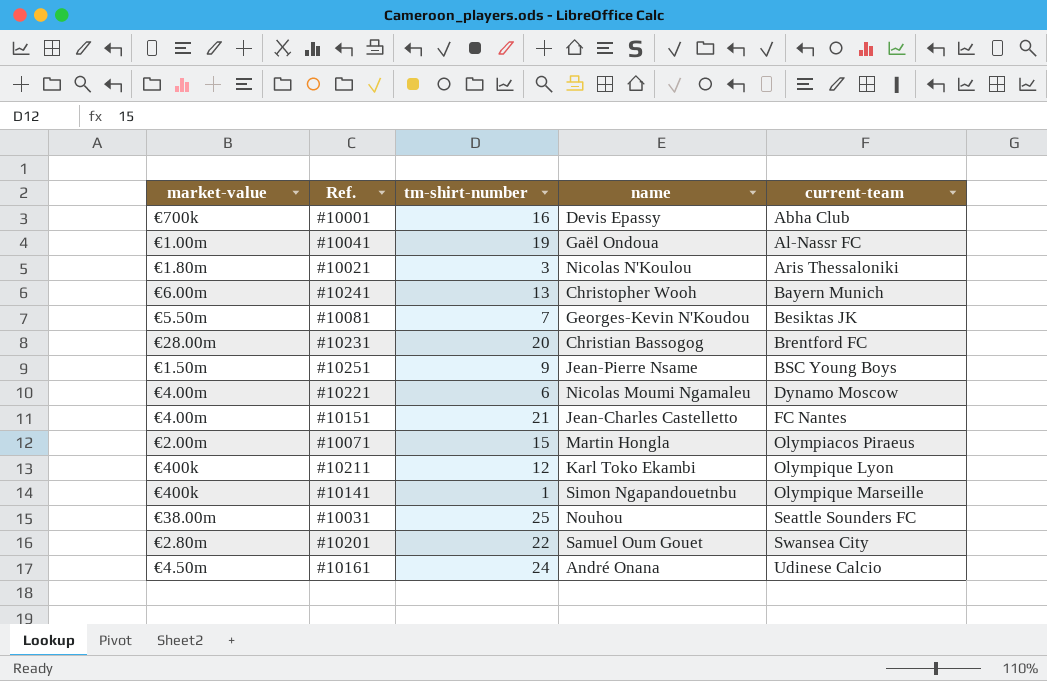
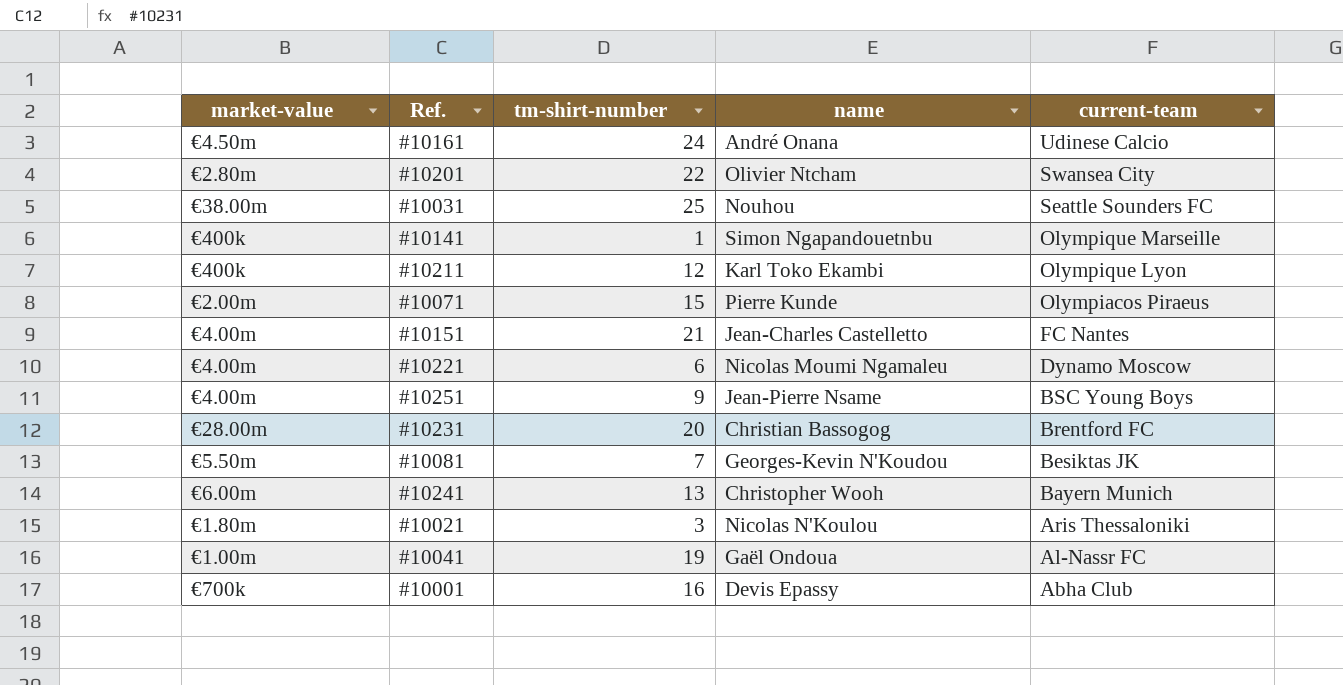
row order: current-team ascending -> current-team descending
#10201 | name: Samuel Oum Gouet -> Olivier Ntcham
#10071 | name: Martin Hongla -> Pierre Kunde
#10251 | market-value: €1.50m -> €4.00m

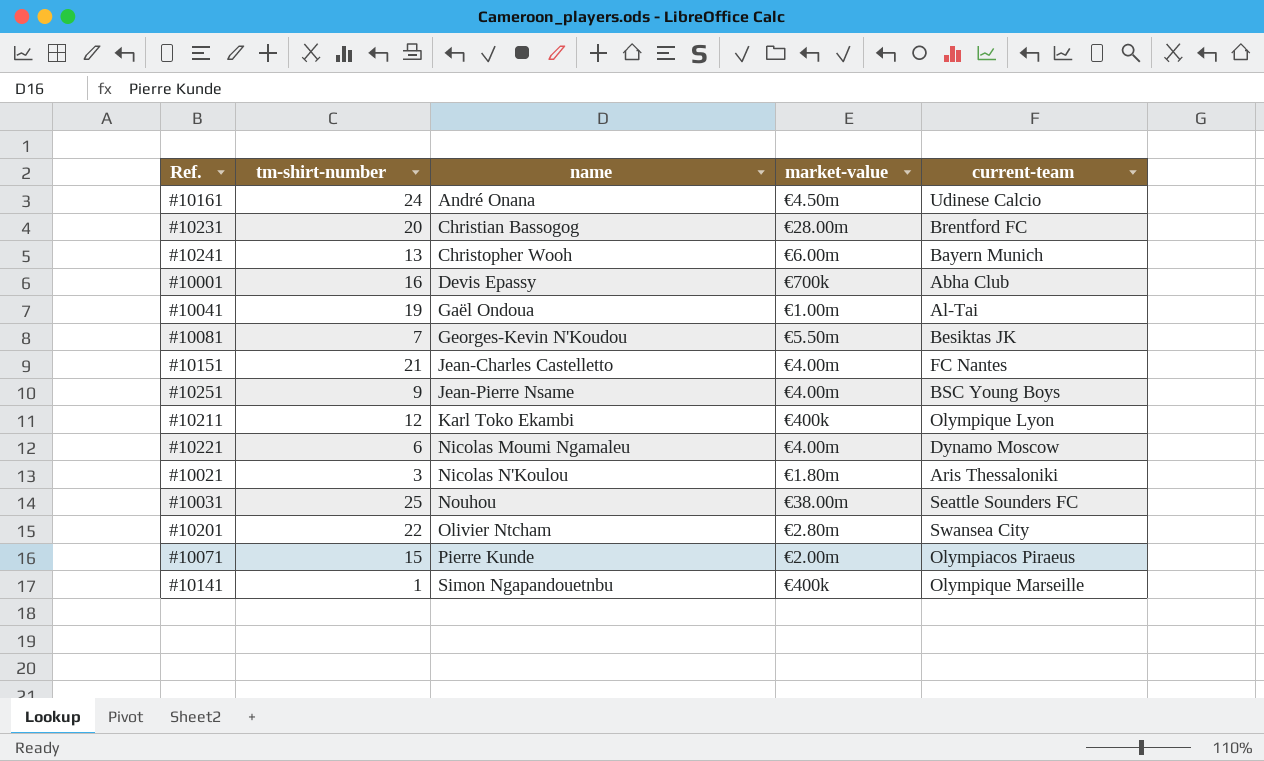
row order: current-team descending -> name ascending
column market-value | position: 1 -> 4
#10041 | current-team: Al-Nassr FC -> Al-Tai

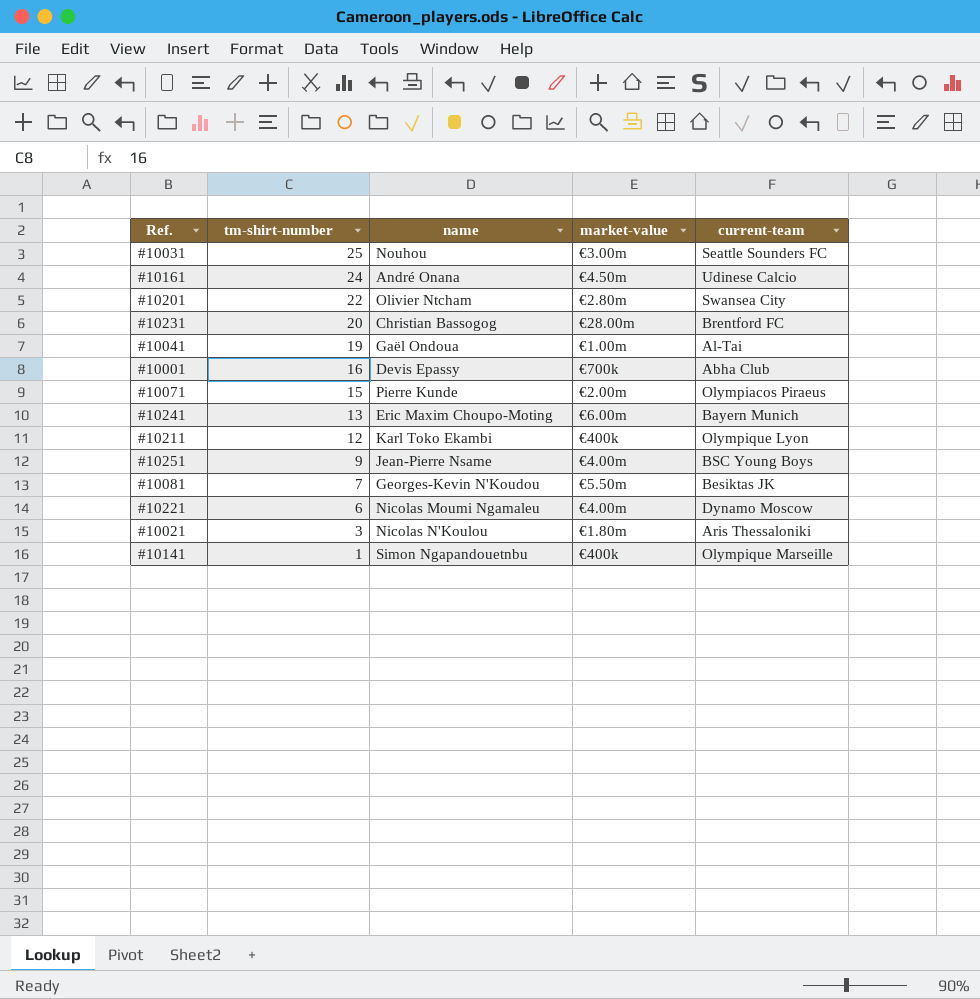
row order: name ascending -> tm-shirt-number descending
row #10151: 21 | Jean-Charles Castelletto | €4.00m | FC Nantes -> none
#10031 | market-value: €38.00m -> €3.00m
#10241 | name: Christopher Wooh -> Eric Maxim Choupo-Moting

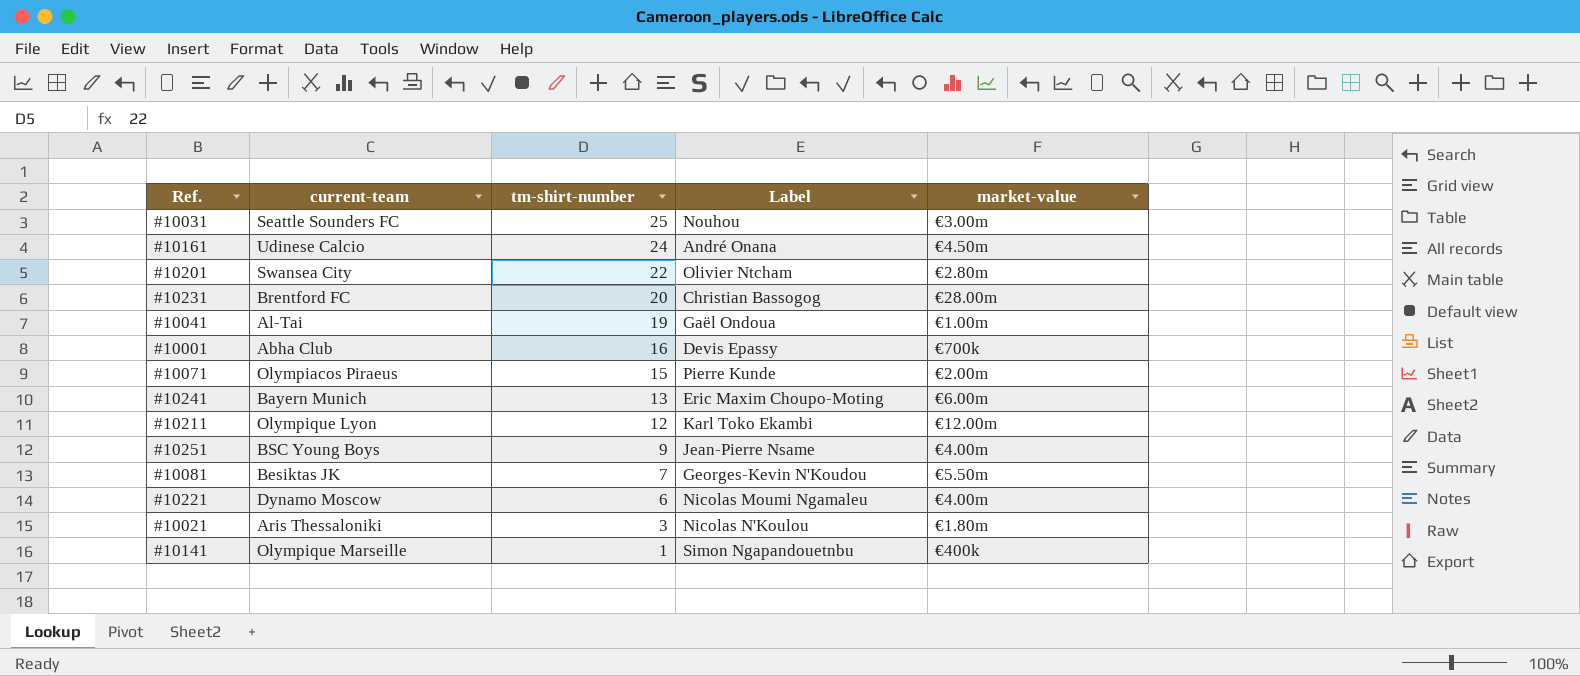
column current-team | position: 5 -> 2
column name: name -> Label
#10211 | market-value: €400k -> €12.00m

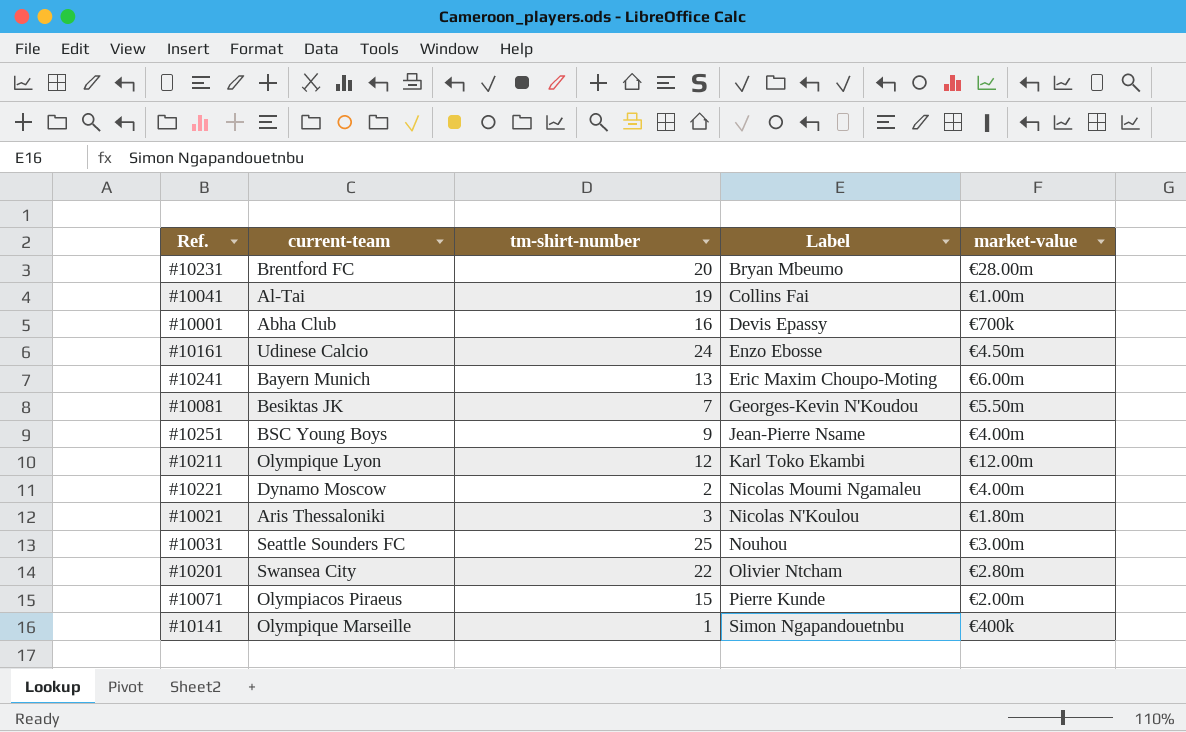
row order: tm-shirt-number descending -> Label ascending
#10231 | Label: Christian Bassogog -> Bryan Mbeumo
#10041 | Label: Gaël Ondoua -> Collins Fai
#10161 | Label: André Onana -> Enzo Ebosse
#10221 | tm-shirt-number: 6 -> 2

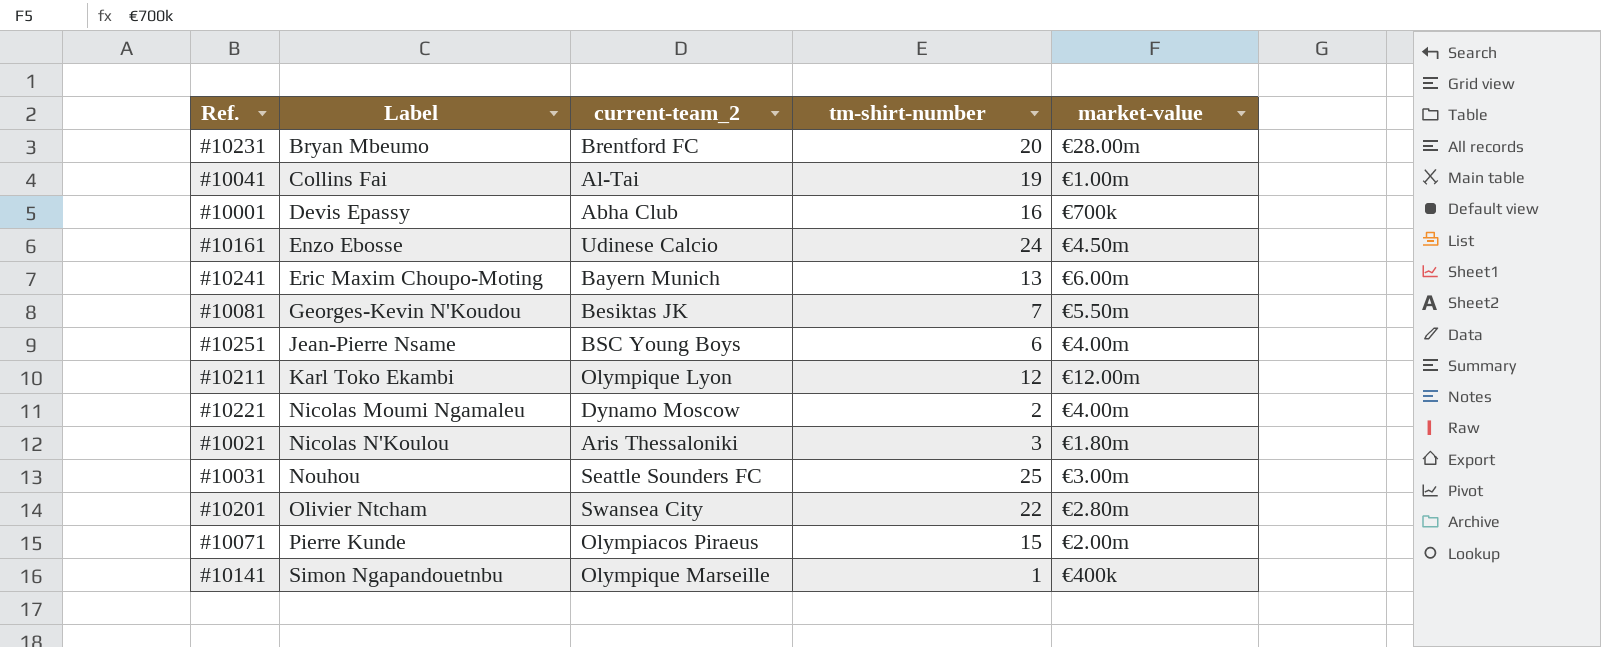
column Label | position: 4 -> 2
column name: current-team -> current-team_2
#10251 | tm-shirt-number: 9 -> 6

